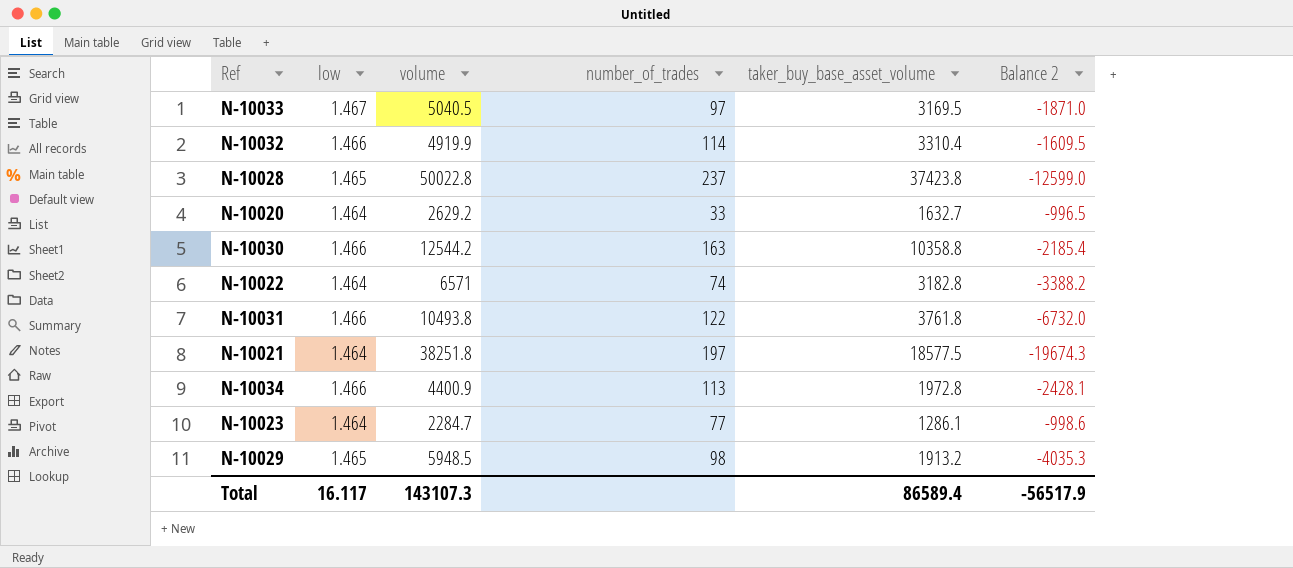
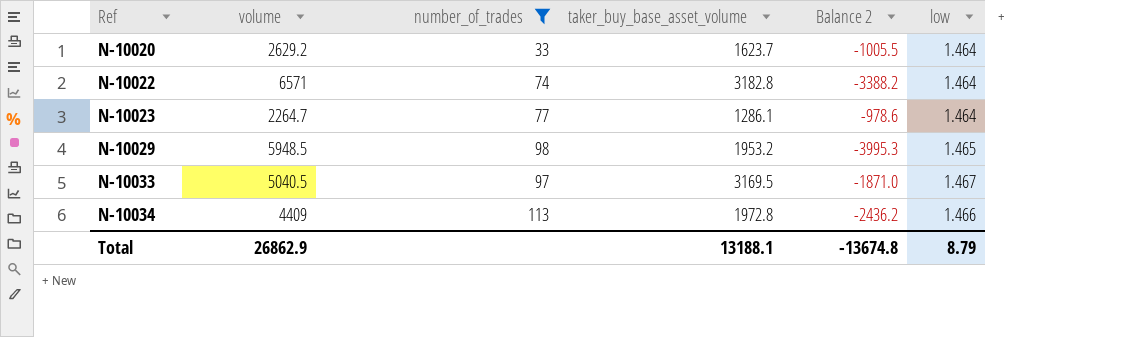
filter: none -> number_of_trades <= 113
row order: none -> Ref ascending
column low | position: 2 -> 6
N-10020 | taker_buy_base_asset_volume: 1632.7 -> 1623.7
N-10020 | Balance 2: -996.5 -> -1005.5
N-10023 | volume: 2284.7 -> 2264.7
N-10023 | Balance 2: -998.6 -> -978.6
N-10029 | taker_buy_base_asset_volume: 1913.2 -> 1953.2
N-10029 | Balance 2: -4035.3 -> -3995.3
N-10034 | volume: 4400.9 -> 4409
N-10034 | Balance 2: -2428.1 -> -2436.2
Total | volume: 143107.3 -> 26862.9
Total | taker_buy_base_asset_volume: 86589.4 -> 13188.1
Total | Balance 2: -56517.9 -> -13674.8
Total | low: 16.117 -> 8.79

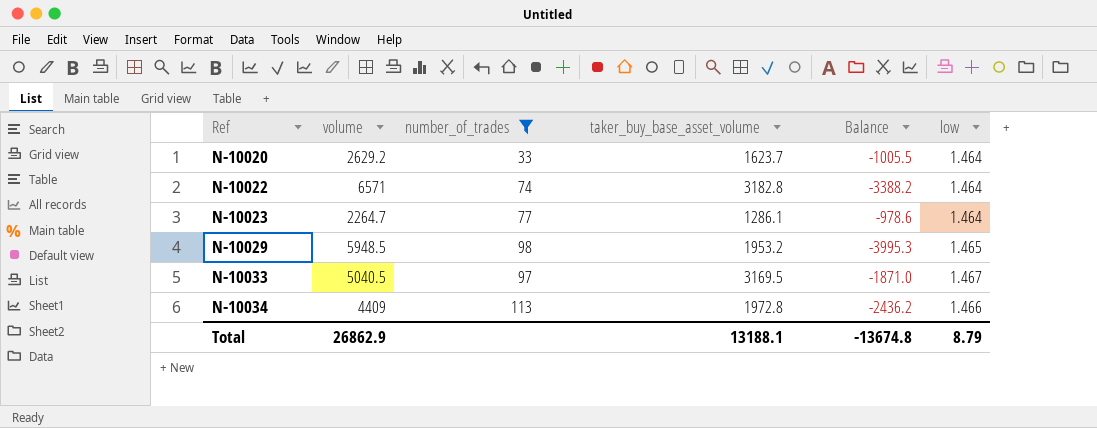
column name: Balance 2 -> Balance

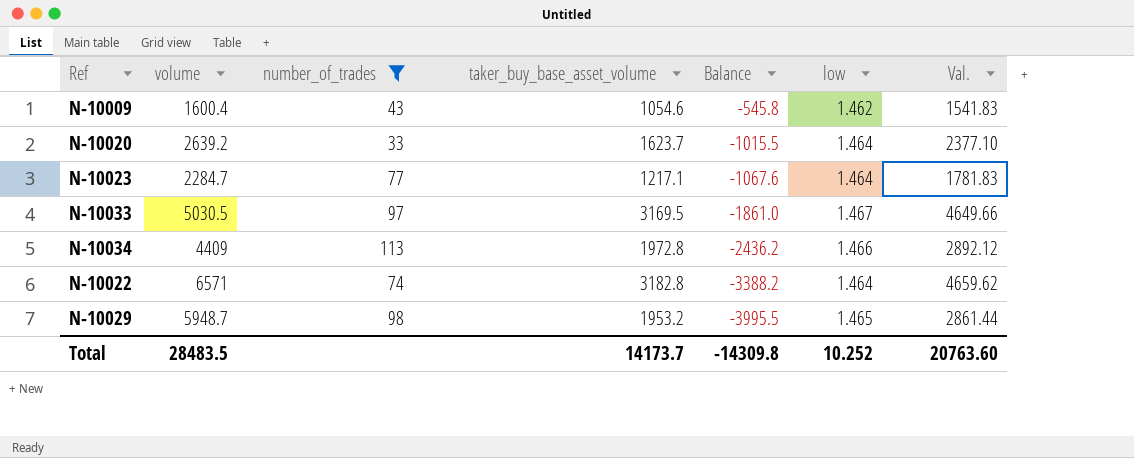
row order: Ref ascending -> Balance descending
column Val. | formula: none -> [taker_buy_base_asset_volume] * [low]
row N-10009: none -> 1600.4 | 43 | 1054.6 | -545.8 | 1.462 | 1541.83
N-10020 | volume: 2629.2 -> 2639.2
N-10020 | Balance: -1005.5 -> -1015.5
N-10023 | volume: 2264.7 -> 2284.7
N-10023 | taker_buy_base_asset_volume: 1286.1 -> 1217.1
N-10023 | Balance: -978.6 -> -1067.6
N-10033 | volume: 5040.5 -> 5030.5
N-10033 | Balance: -1871.0 -> -1861.0
N-10029 | volume: 5948.5 -> 5948.7
N-10029 | Balance: -3995.3 -> -3995.5
Total | volume: 26862.9 -> 28483.5
Total | taker_buy_base_asset_volume: 13188.1 -> 14173.7
Total | Balance: -13674.8 -> -14309.8
Total | low: 8.79 -> 10.252

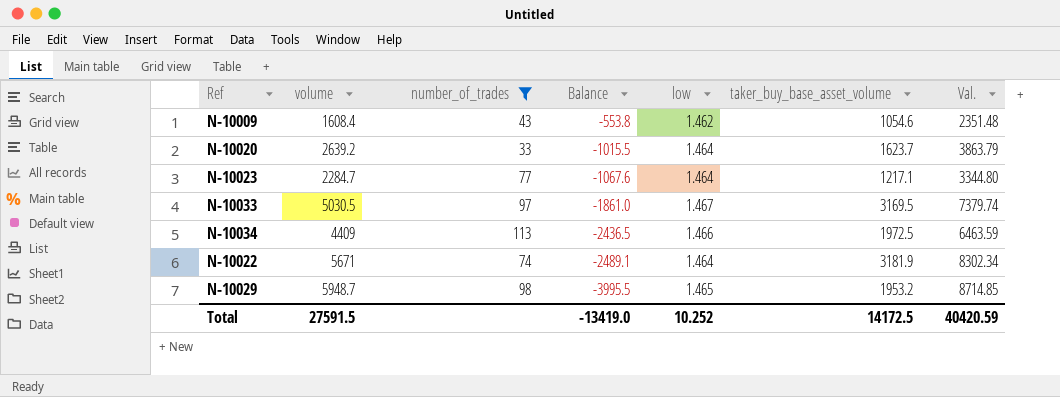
column taker_buy_base_asset_volume | position: 4 -> 6
column Val. | formula: [taker_buy_base_asset_volume] * [low] -> [volume] * [low]
N-10009 | volume: 1600.4 -> 1608.4
N-10009 | Balance: -545.8 -> -553.8
N-10034 | Balance: -2436.2 -> -2436.5
N-10034 | taker_buy_base_asset_volume: 1972.8 -> 1972.5
N-10022 | volume: 6571 -> 5671
N-10022 | Balance: -3388.2 -> -2489.1
N-10022 | taker_buy_base_asset_volume: 3182.8 -> 3181.9
Total | volume: 28483.5 -> 27591.5
Total | Balance: -14309.8 -> -13419.0
Total | taker_buy_base_asset_volume: 14173.7 -> 14172.5
Total | Val.: 20763.60 -> 40420.59

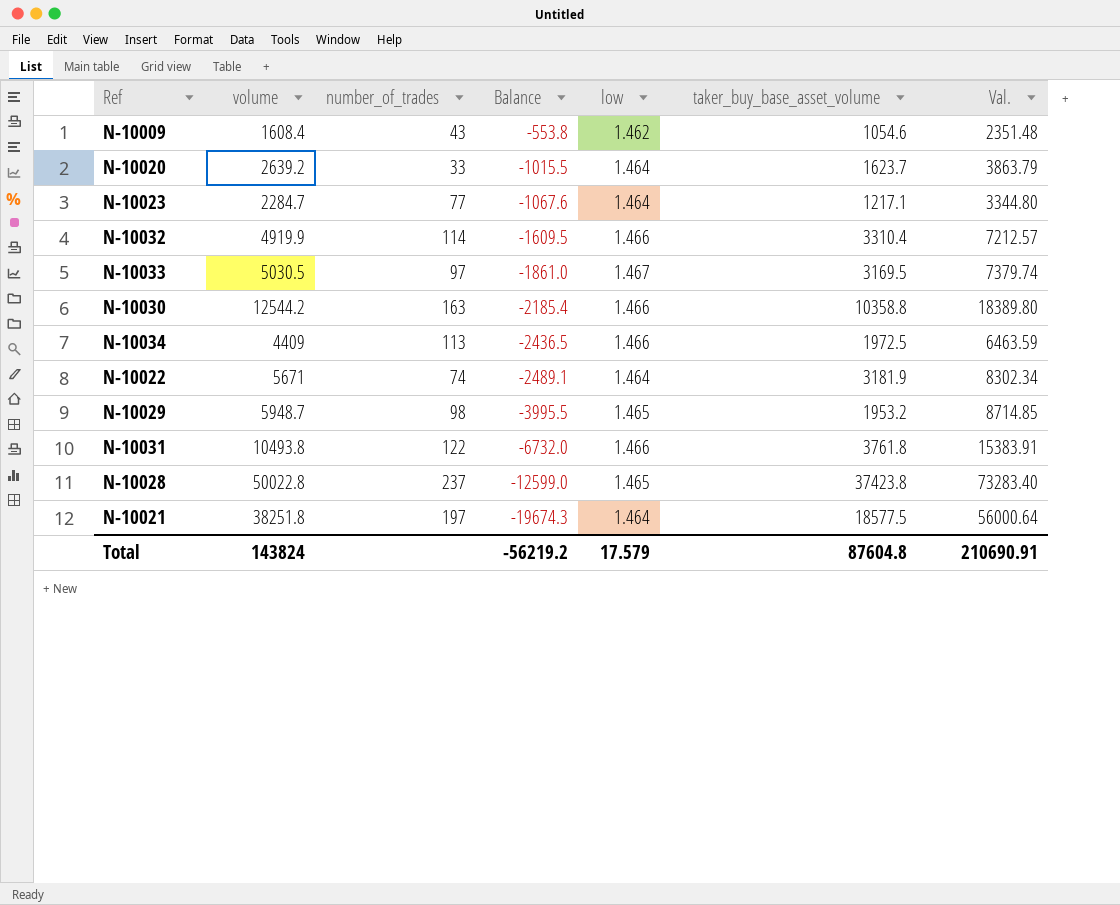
filter: number_of_trades <= 113 -> none
Total | volume: 27591.5 -> 143824
Total | Balance: -13419.0 -> -56219.2
Total | low: 10.252 -> 17.579
Total | taker_buy_base_asset_volume: 14172.5 -> 87604.8
Total | Val.: 40420.59 -> 210690.91

